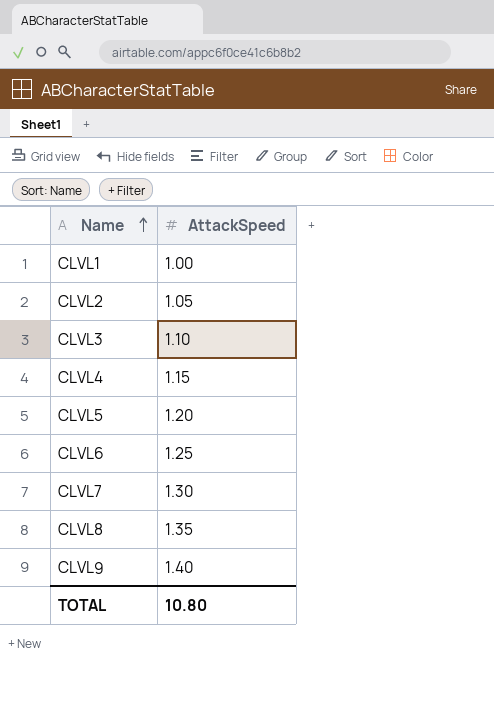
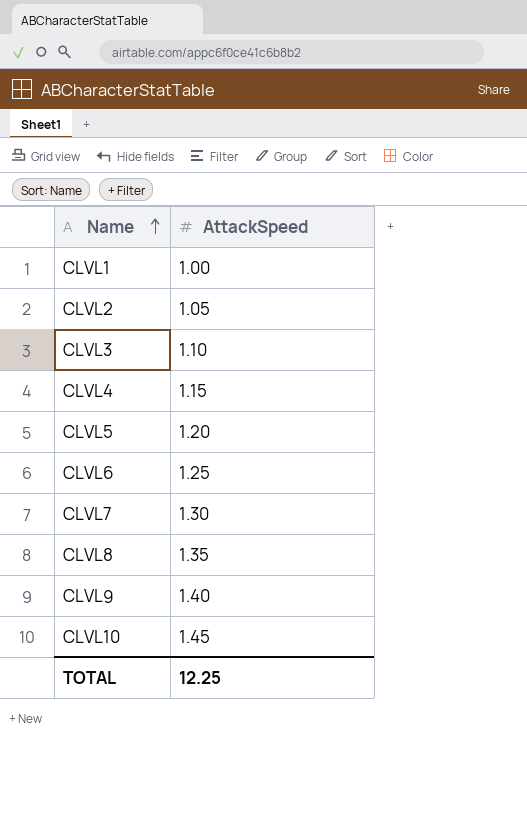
row CLVL10: none -> 1.45
TOTAL | AttackSpeed: 10.80 -> 12.25

